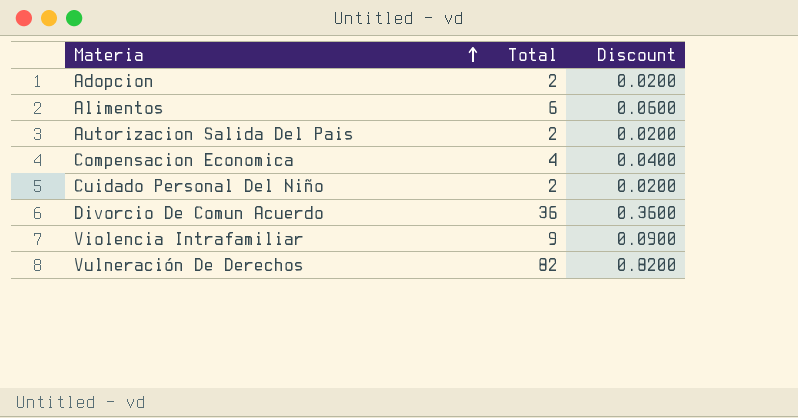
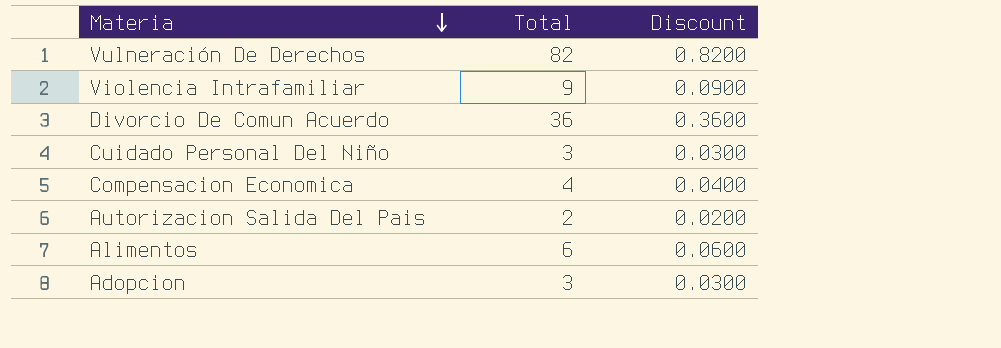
row order: Materia ascending -> Materia descending
Cuidado Personal Del Niño | Total: 2 -> 3
Cuidado Personal Del Niño | Discount: 0.0200 -> 0.0300
Adopcion | Total: 2 -> 3
Adopcion | Discount: 0.0200 -> 0.0300

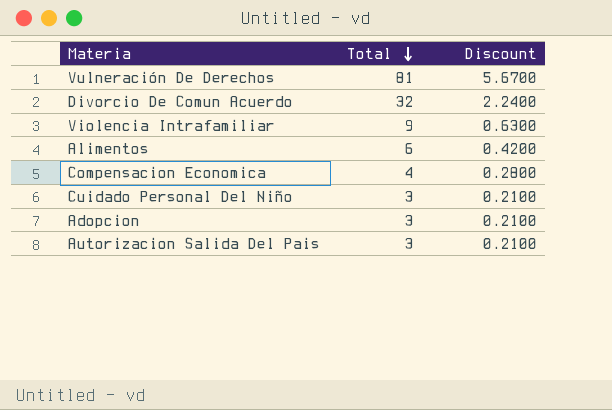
row order: Materia descending -> Total descending
column Discount | formula: [Total] * 0.01 -> [Total] * 0.07
Vulneración De Derechos | Total: 82 -> 81
Divorcio De Comun Acuerdo | Total: 36 -> 32
Autorizacion Salida Del Pais | Total: 2 -> 3

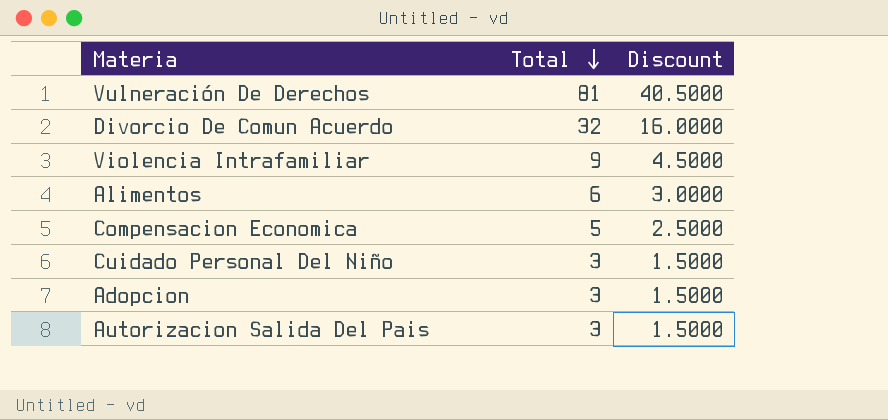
column Discount | formula: [Total] * 0.07 -> [Total] * 0.5
Compensacion Economica | Total: 4 -> 5

